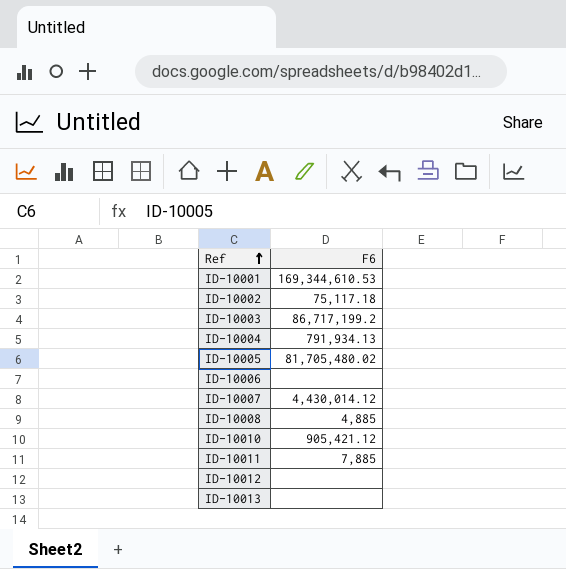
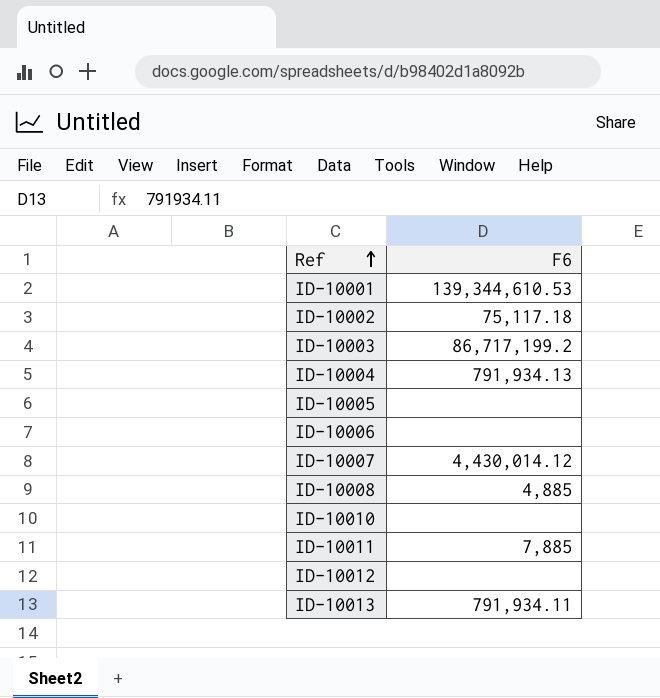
ID-10001 | F6: 169,344,610.53 -> 139,344,610.53
ID-10005 | F6: 81,705,480.02 -> none
ID-10010 | F6: 905,421.12 -> none
ID-10013 | F6: none -> 791,934.11

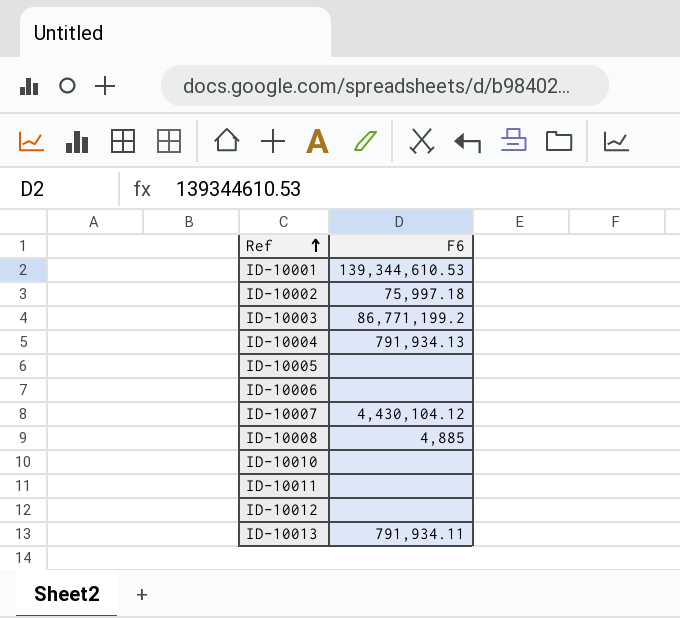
ID-10002 | F6: 75,117.18 -> 75,997.18
ID-10003 | F6: 86,717,199.2 -> 86,771,199.2
ID-10007 | F6: 4,430,014.12 -> 4,430,104.12
ID-10011 | F6: 7,885 -> none

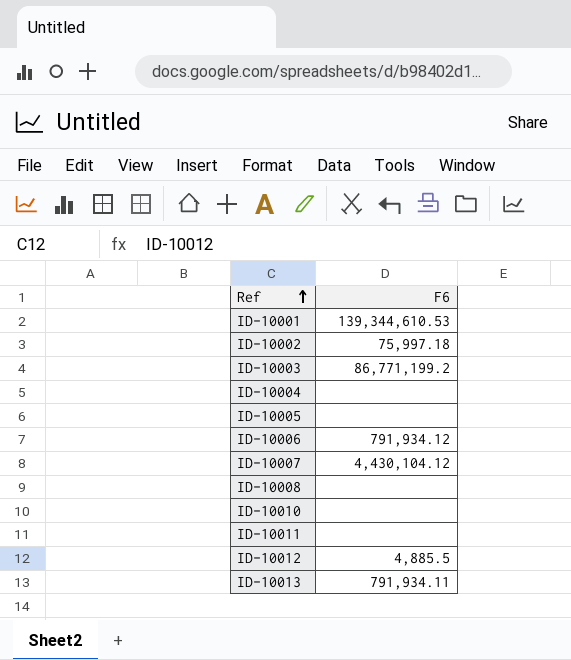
ID-10004 | F6: 791,934.13 -> none
ID-10006 | F6: none -> 791,934.12
ID-10008 | F6: 4,885 -> none
ID-10012 | F6: none -> 4,885.5

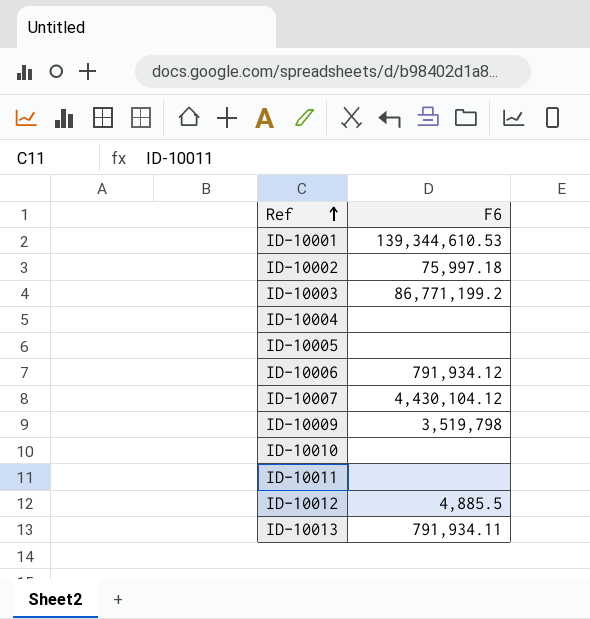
row ID-10008: none -> none
row ID-10009: none -> 3,519,798

